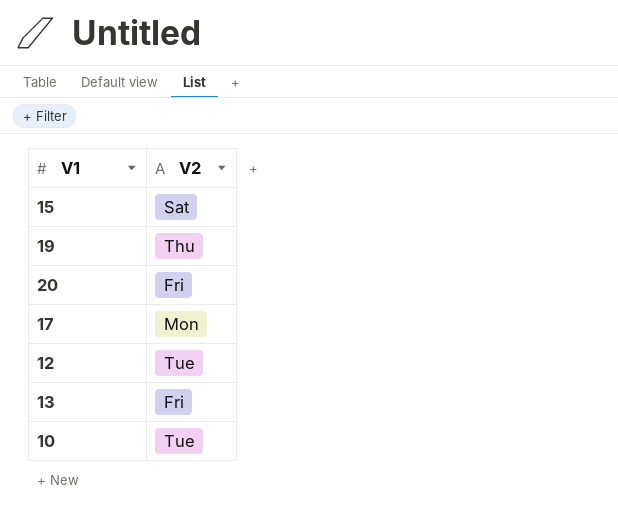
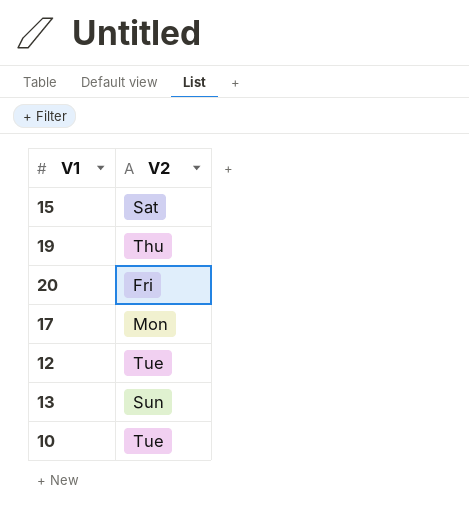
13 | V2: Fri -> Sun

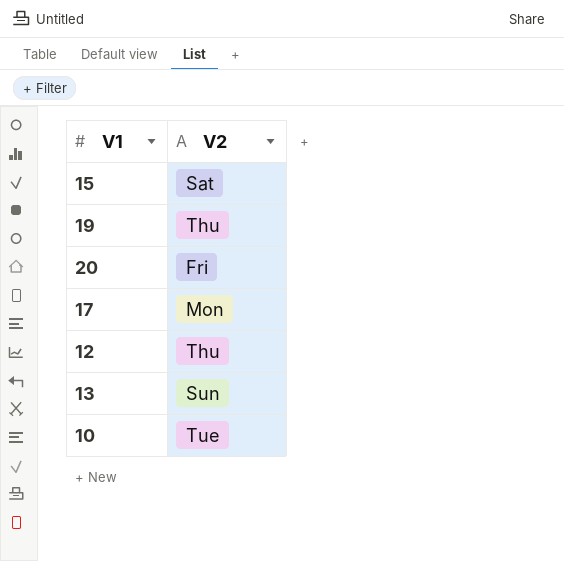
12 | V2: Tue -> Thu

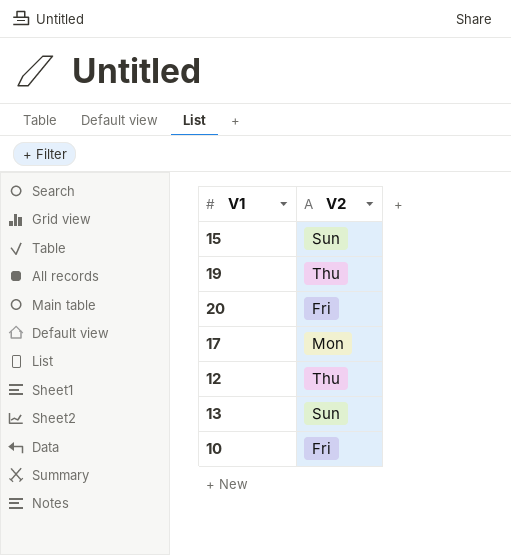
15 | V2: Sat -> Sun
10 | V2: Tue -> Fri

